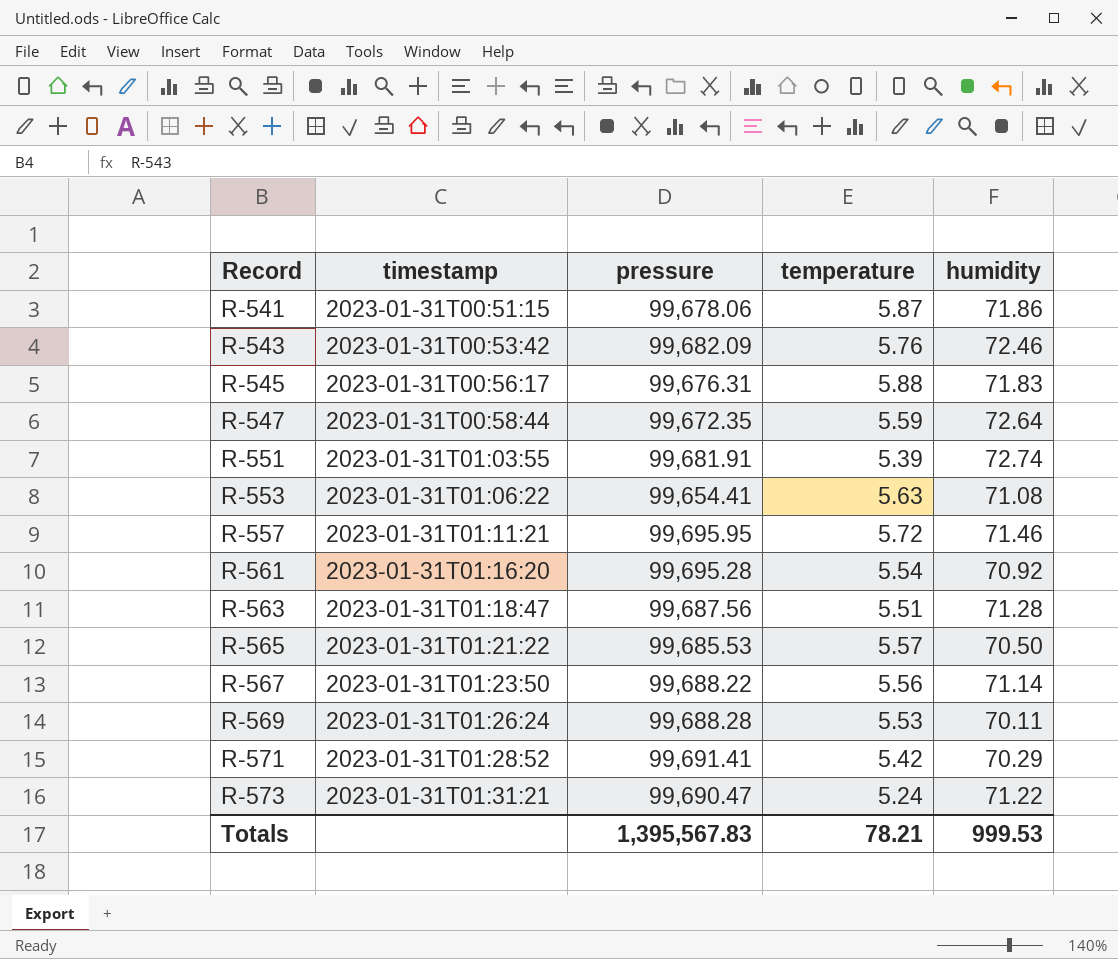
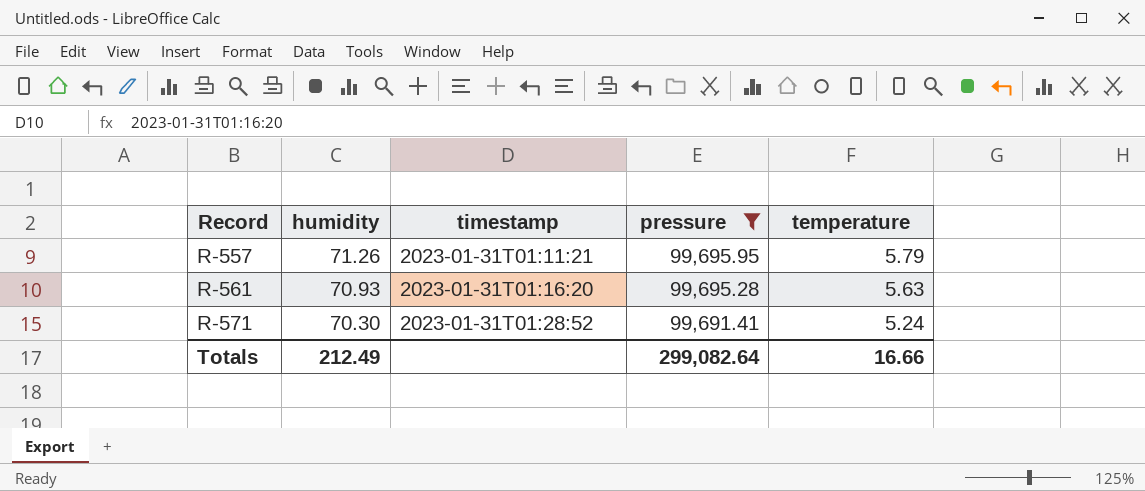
filter: none -> pressure >= 99,691.41
column humidity | position: 5 -> 2
R-557 | humidity: 71.46 -> 71.26
R-557 | temperature: 5.72 -> 5.79
R-561 | humidity: 70.92 -> 70.93
R-561 | temperature: 5.54 -> 5.63
R-571 | humidity: 70.29 -> 70.30
R-571 | temperature: 5.42 -> 5.24
Totals | humidity: 999.53 -> 212.49
Totals | pressure: 1,395,567.83 -> 299,082.64
Totals | temperature: 78.21 -> 16.66

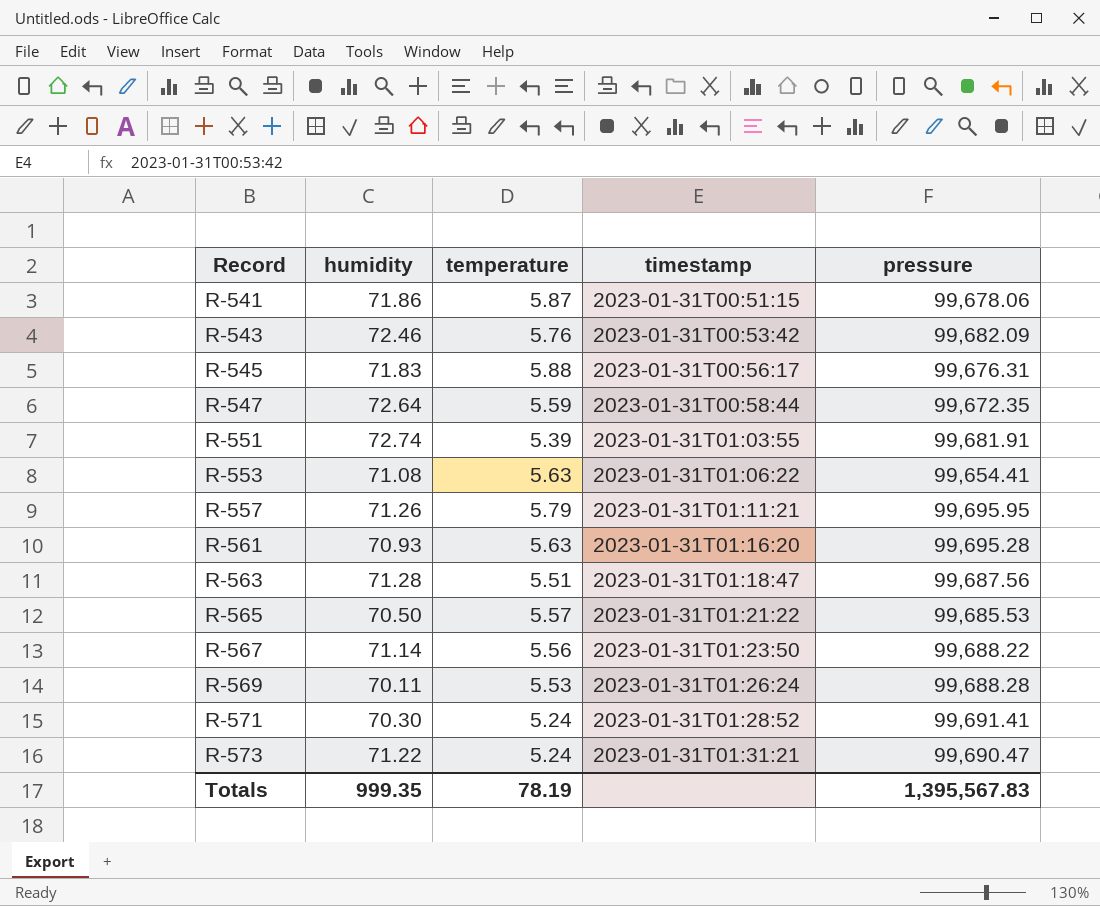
filter: pressure >= 99,691.41 -> none
column temperature | position: 5 -> 3
Totals | humidity: 212.49 -> 999.35
Totals | temperature: 16.66 -> 78.19
Totals | pressure: 299,082.64 -> 1,395,567.83

